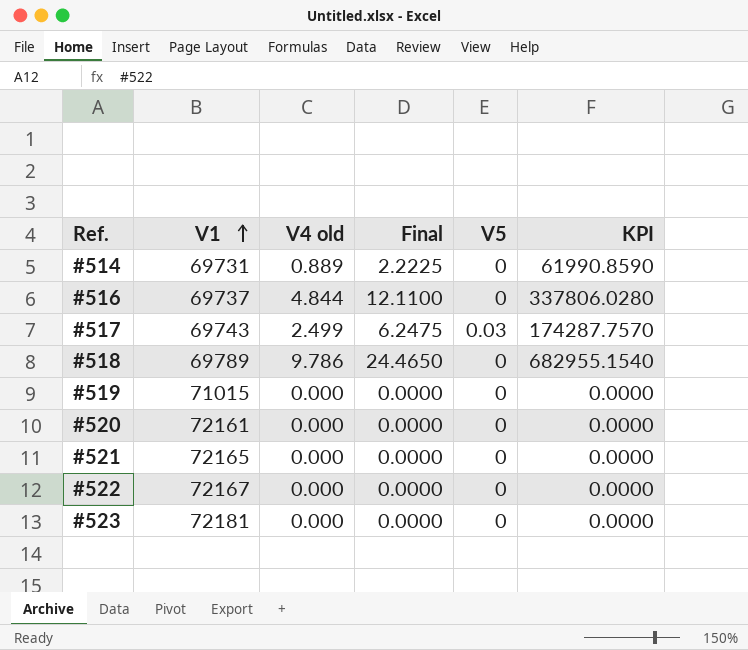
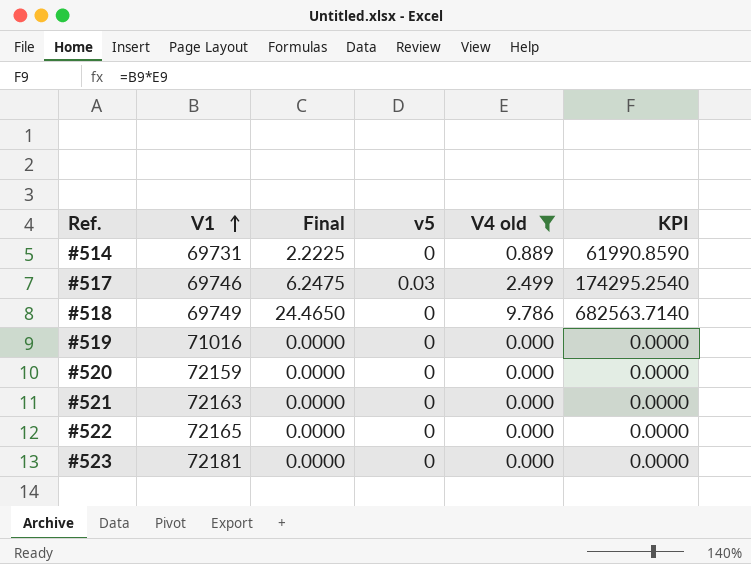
filter: none -> V4 old != 4.844
column name: V5 -> v5
column V4 old | position: 3 -> 5
#517 | V1: 69743 -> 69746
#517 | KPI: 174287.7570 -> 174295.2540
#518 | V1: 69789 -> 69749
#518 | KPI: 682955.1540 -> 682563.7140
#519 | V1: 71015 -> 71016
#520 | V1: 72161 -> 72159
#521 | V1: 72165 -> 72163
#522 | V1: 72167 -> 72165

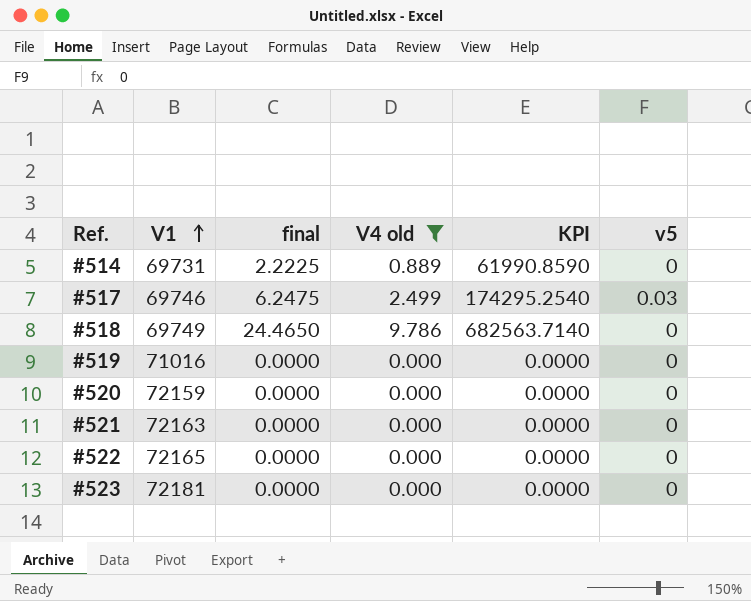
column name: Final -> final
column v5 | position: 4 -> 6

